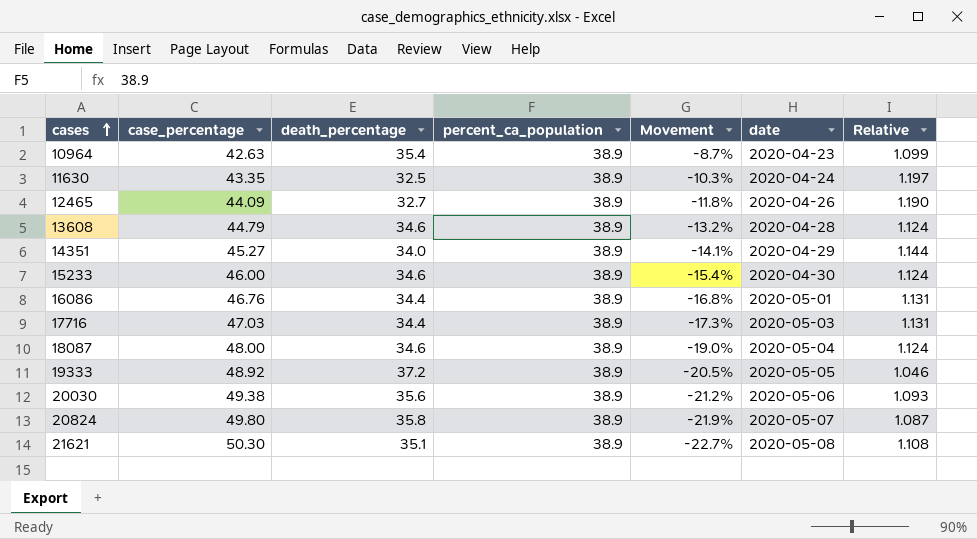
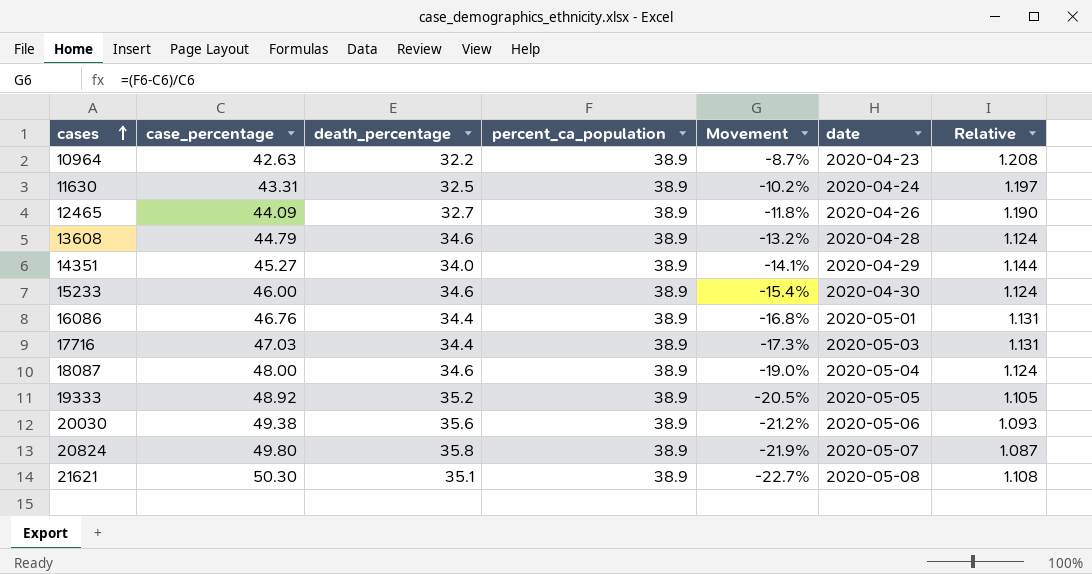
10964 | death_percentage: 35.4 -> 32.2
10964 | Relative: 1.099 -> 1.208
11630 | case_percentage: 43.35 -> 43.31
11630 | Movement: -10.3% -> -10.2%
19333 | death_percentage: 37.2 -> 35.2
19333 | Relative: 1.046 -> 1.105

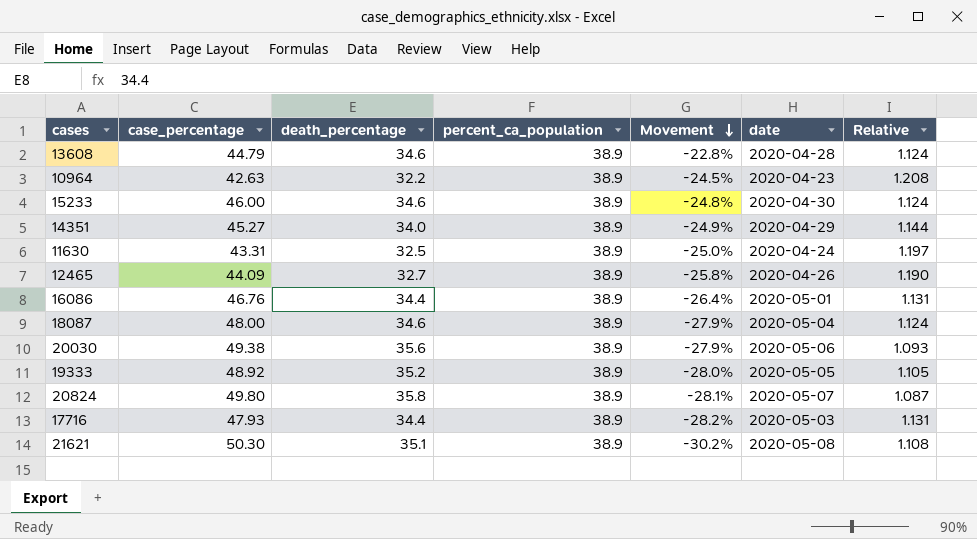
row order: cases ascending -> Movement descending
column Movement | formula: ([percent_ca_population] - [case_percentage]) / [case_percentage] -> ([death_percentage] - [case_percentage]) / [case_percentage]
17716 | case_percentage: 47.03 -> 47.93

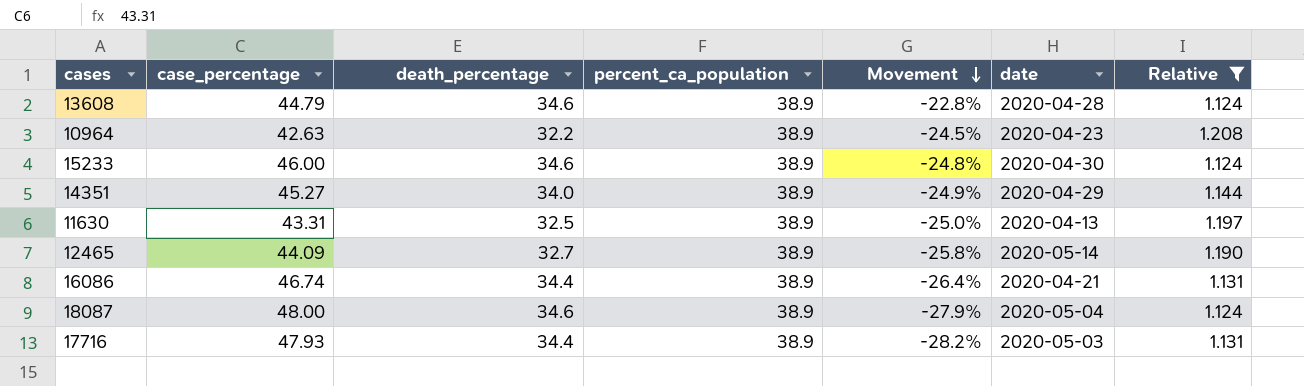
filter: none -> Relative >= 1.124
11630 | date: 2020-04-24 -> 2020-04-13
12465 | date: 2020-04-26 -> 2020-05-14
16086 | case_percentage: 46.76 -> 46.74
16086 | date: 2020-05-01 -> 2020-04-21

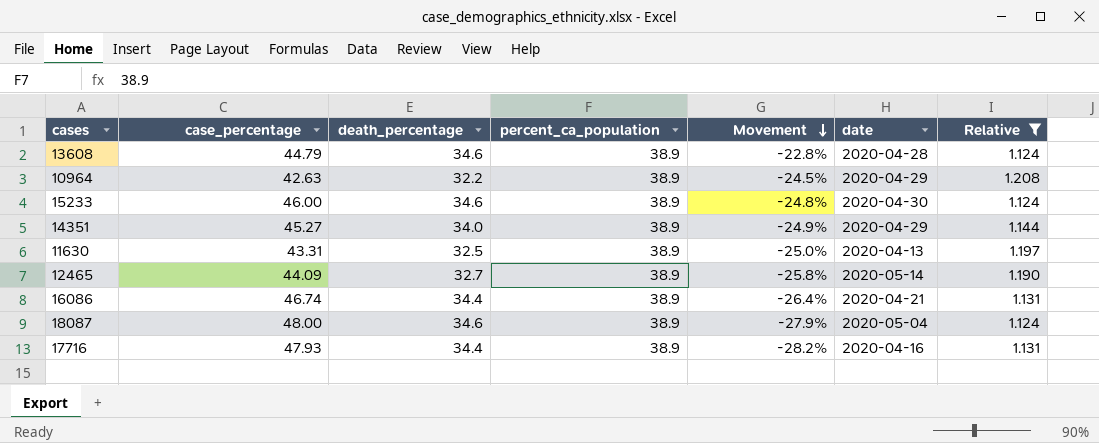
10964 | date: 2020-04-23 -> 2020-04-29
17716 | date: 2020-05-03 -> 2020-04-16

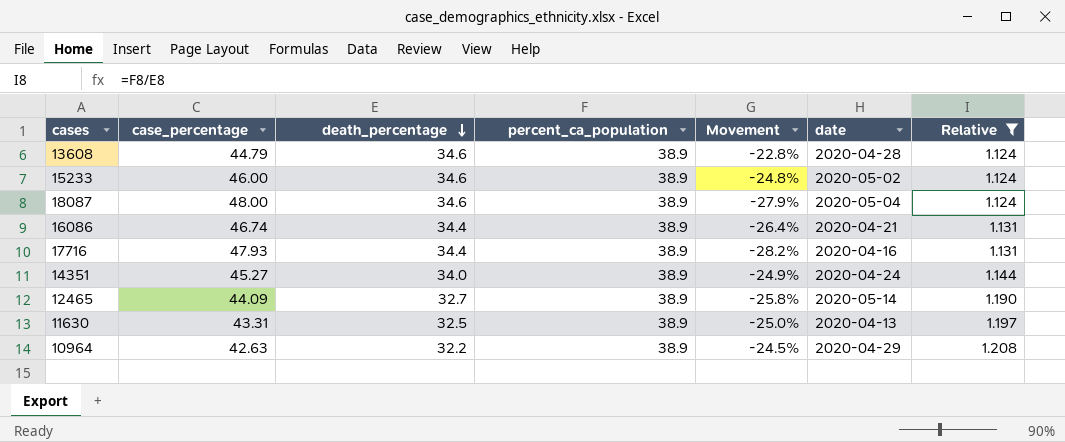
row order: Movement descending -> death_percentage descending
15233 | date: 2020-04-30 -> 2020-05-02
14351 | date: 2020-04-29 -> 2020-04-24

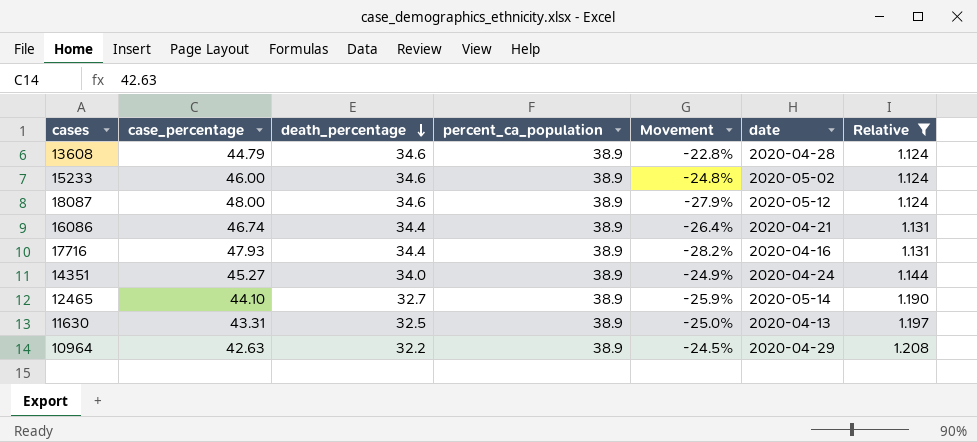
18087 | date: 2020-05-04 -> 2020-05-12
12465 | case_percentage: 44.09 -> 44.10
12465 | Movement: -25.8% -> -25.9%

